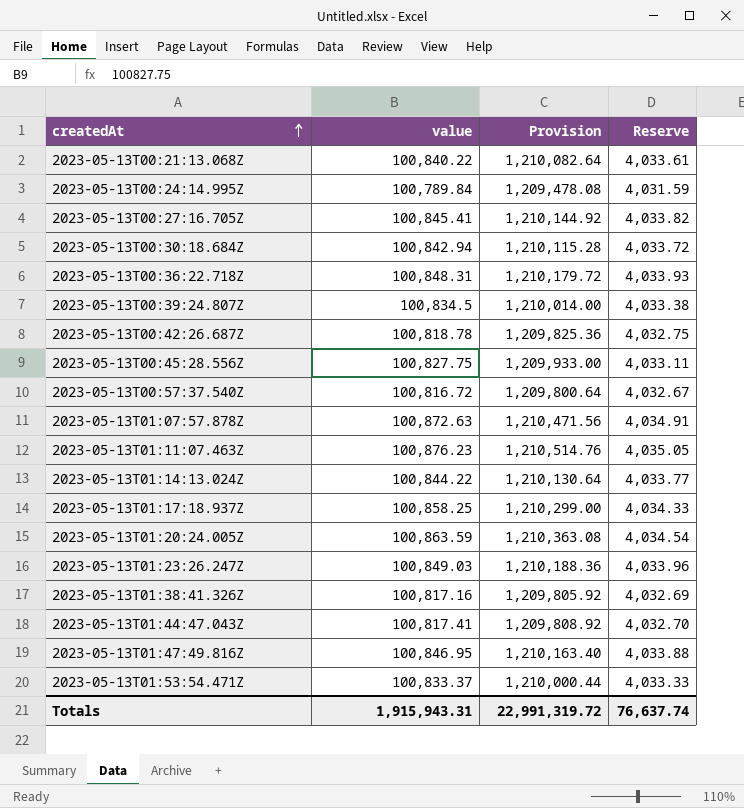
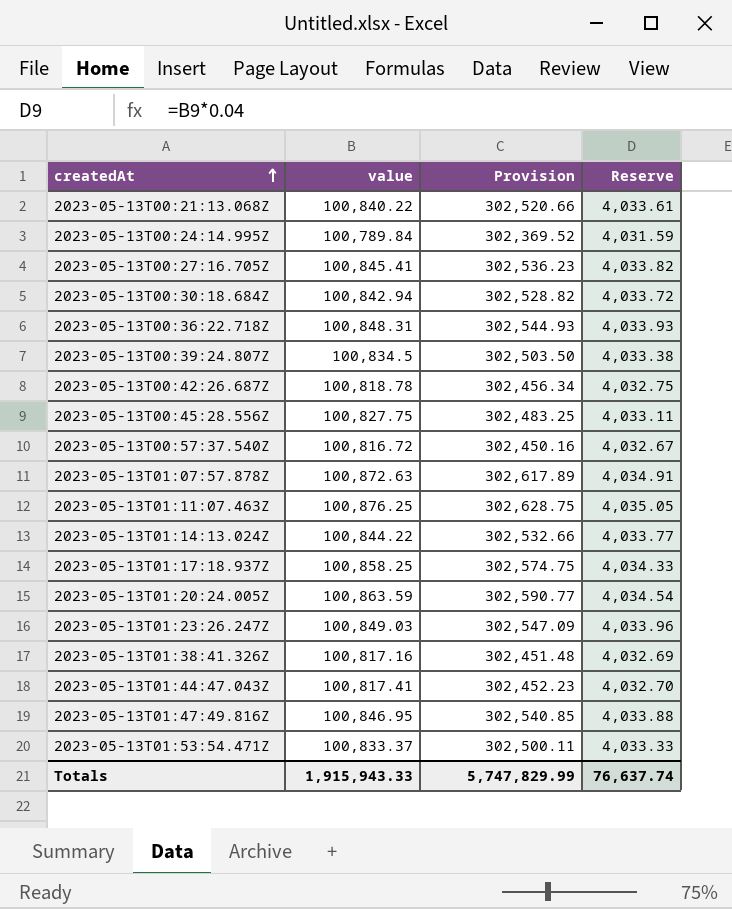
column Provision | formula: [value] * 12 -> [value] * 3
2023-05-13T01:11:07.463Z | value: 100,876.23 -> 100,876.25
Totals | value: 1,915,943.31 -> 1,915,943.33
Totals | Provision: 22,991,319.72 -> 5,747,829.99

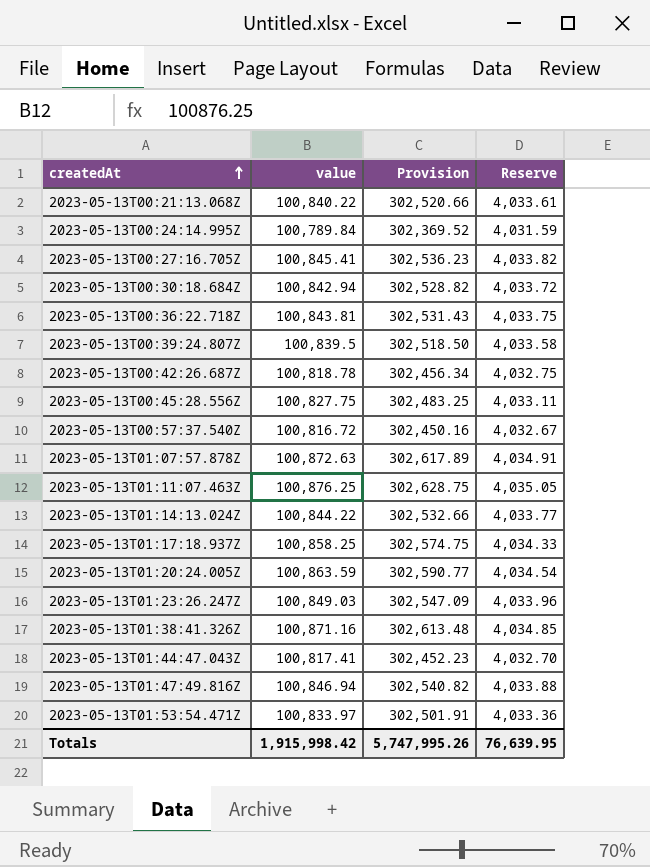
2023-05-13T00:36:22.718Z | value: 100,848.31 -> 100,843.81
2023-05-13T00:36:22.718Z | Provision: 302,544.93 -> 302,531.43
2023-05-13T00:36:22.718Z | Reserve: 4,033.93 -> 4,033.75
2023-05-13T00:39:24.807Z | value: 100,834.5 -> 100,839.5
2023-05-13T00:39:24.807Z | Provision: 302,503.50 -> 302,518.50
2023-05-13T00:39:24.807Z | Reserve: 4,033.38 -> 4,033.58
2023-05-13T01:38:41.326Z | value: 100,817.16 -> 100,871.16
2023-05-13T01:38:41.326Z | Provision: 302,451.48 -> 302,613.48
2023-05-13T01:38:41.326Z | Reserve: 4,032.69 -> 4,034.85
2023-05-13T01:47:49.816Z | value: 100,846.95 -> 100,846.94
2023-05-13T01:47:49.816Z | Provision: 302,540.85 -> 302,540.82
2023-05-13T01:53:54.471Z | value: 100,833.37 -> 100,833.97
2023-05-13T01:53:54.471Z | Provision: 302,500.11 -> 302,501.91
2023-05-13T01:53:54.471Z | Reserve: 4,033.33 -> 4,033.36
Totals | value: 1,915,943.33 -> 1,915,998.42
Totals | Provision: 5,747,829.99 -> 5,747,995.26
Totals | Reserve: 76,637.74 -> 76,639.95

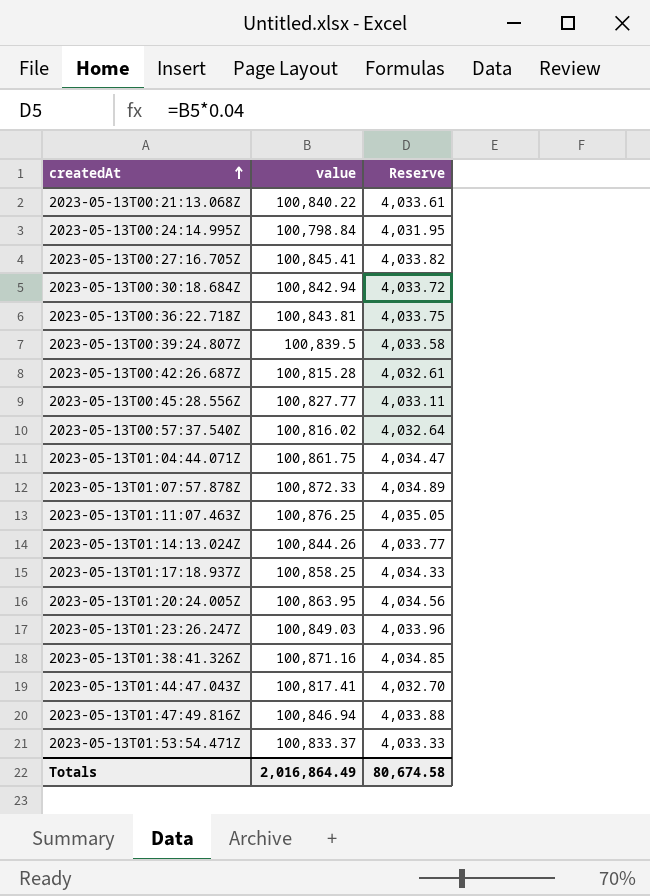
column Provision | formula: [value] * 3 -> none
2023-05-13T00:24:14.995Z | value: 100,789.84 -> 100,798.84
2023-05-13T00:24:14.995Z | Reserve: 4,031.59 -> 4,031.95
2023-05-13T00:42:26.687Z | value: 100,818.78 -> 100,815.28
2023-05-13T00:42:26.687Z | Reserve: 4,032.75 -> 4,032.61
2023-05-13T00:45:28.556Z | value: 100,827.75 -> 100,827.77
2023-05-13T00:57:37.540Z | value: 100,816.72 -> 100,816.02
2023-05-13T00:57:37.540Z | Reserve: 4,032.67 -> 4,032.64
row 2023-05-13T01:04:44.071Z: none -> 100,861.75 | 4,034.47
2023-05-13T01:07:57.878Z | value: 100,872.63 -> 100,872.33
2023-05-13T01:07:57.878Z | Reserve: 4,034.91 -> 4,034.89
2023-05-13T01:14:13.024Z | value: 100,844.22 -> 100,844.26
2023-05-13T01:20:24.005Z | value: 100,863.59 -> 100,863.95
2023-05-13T01:20:24.005Z | Reserve: 4,034.54 -> 4,034.56
2023-05-13T01:53:54.471Z | value: 100,833.97 -> 100,833.37
2023-05-13T01:53:54.471Z | Reserve: 4,033.36 -> 4,033.33
Totals | value: 1,915,998.42 -> 2,016,864.49
Totals | Reserve: 76,639.95 -> 80,674.58

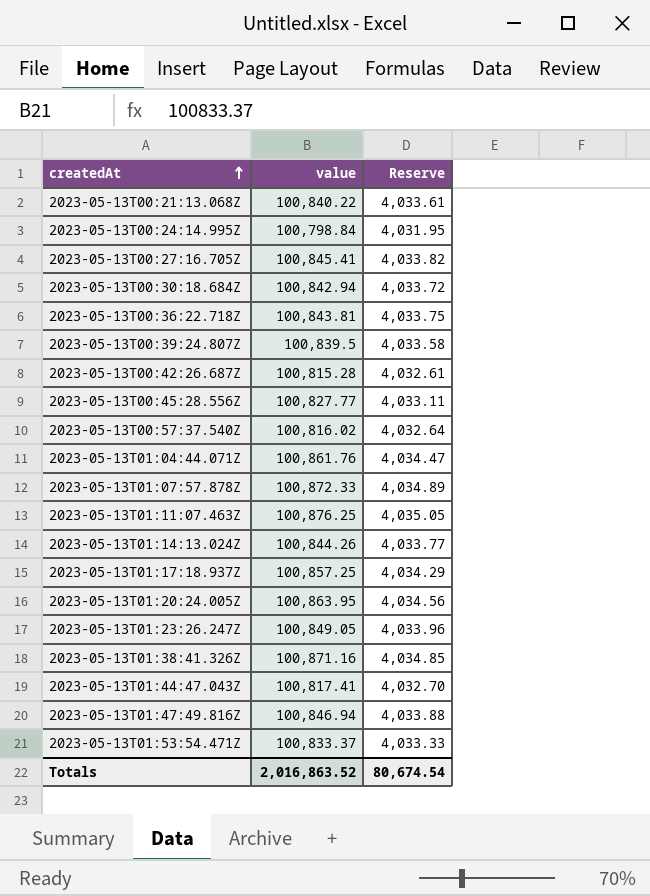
2023-05-13T01:04:44.071Z | value: 100,861.75 -> 100,861.76
2023-05-13T01:17:18.937Z | value: 100,858.25 -> 100,857.25
2023-05-13T01:17:18.937Z | Reserve: 4,034.33 -> 4,034.29
2023-05-13T01:23:26.247Z | value: 100,849.03 -> 100,849.05
Totals | value: 2,016,864.49 -> 2,016,863.52
Totals | Reserve: 80,674.58 -> 80,674.54

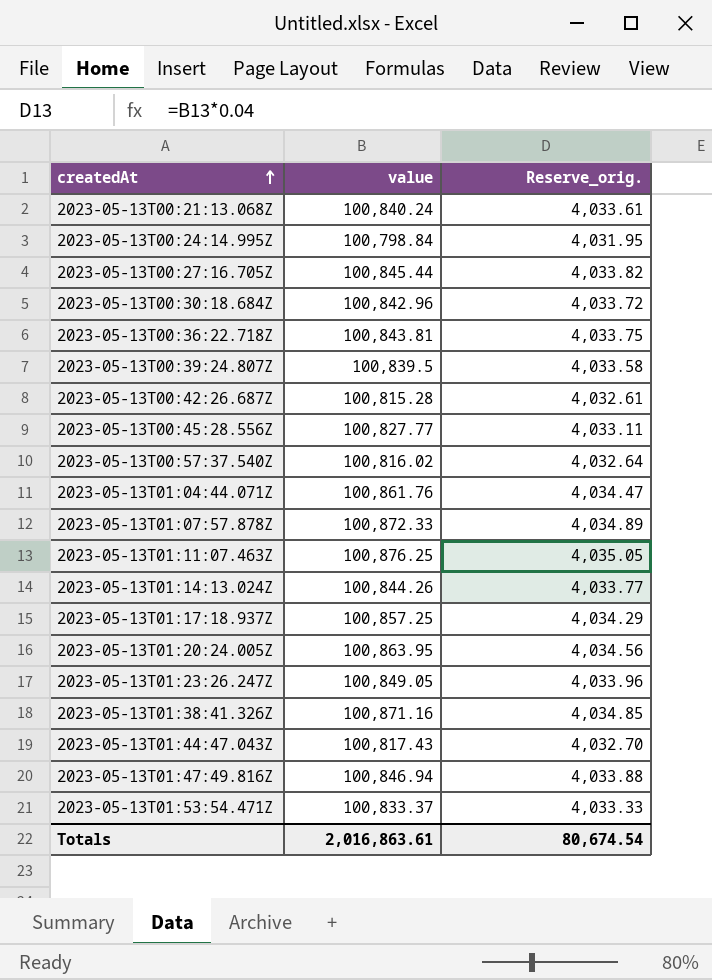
column name: Reserve -> Reserve_orig.
2023-05-13T00:21:13.068Z | value: 100,840.22 -> 100,840.24
2023-05-13T00:27:16.705Z | value: 100,845.41 -> 100,845.44
2023-05-13T00:30:18.684Z | value: 100,842.94 -> 100,842.96
2023-05-13T01:44:47.043Z | value: 100,817.41 -> 100,817.43
Totals | value: 2,016,863.52 -> 2,016,863.61

